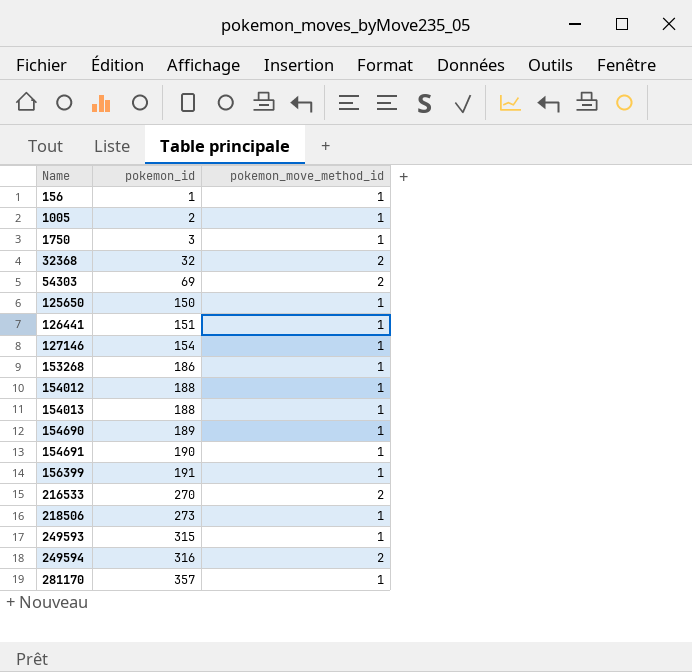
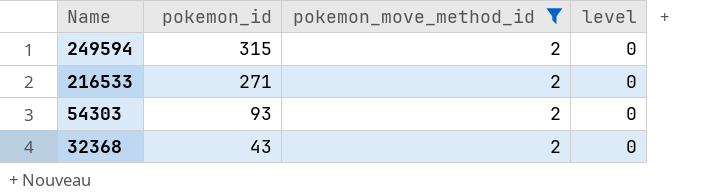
filter: none -> pokemon_move_method_id = 2
row order: Name ascending -> Name descending
column level | position: none -> 4
249594 | pokemon_id: 316 -> 315
216533 | pokemon_id: 270 -> 271
54303 | pokemon_id: 69 -> 93
32368 | pokemon_id: 32 -> 43

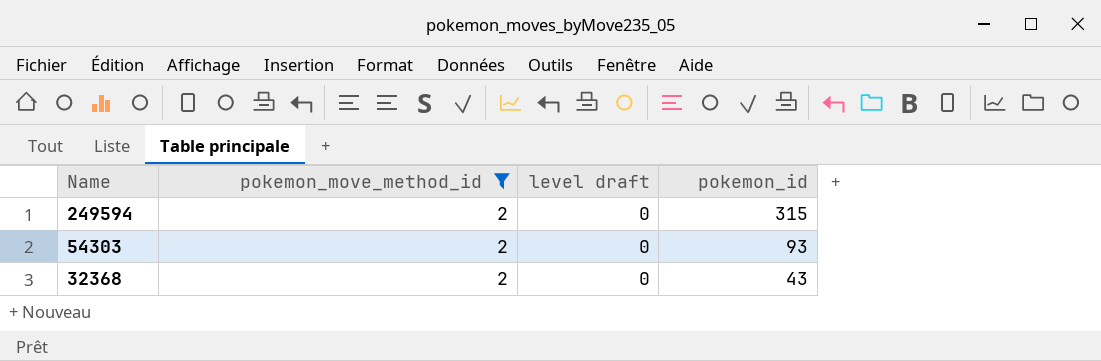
column name: level -> level draft
column pokemon_id | position: 2 -> 4
row 216533: 271 | 2 | 0 -> none

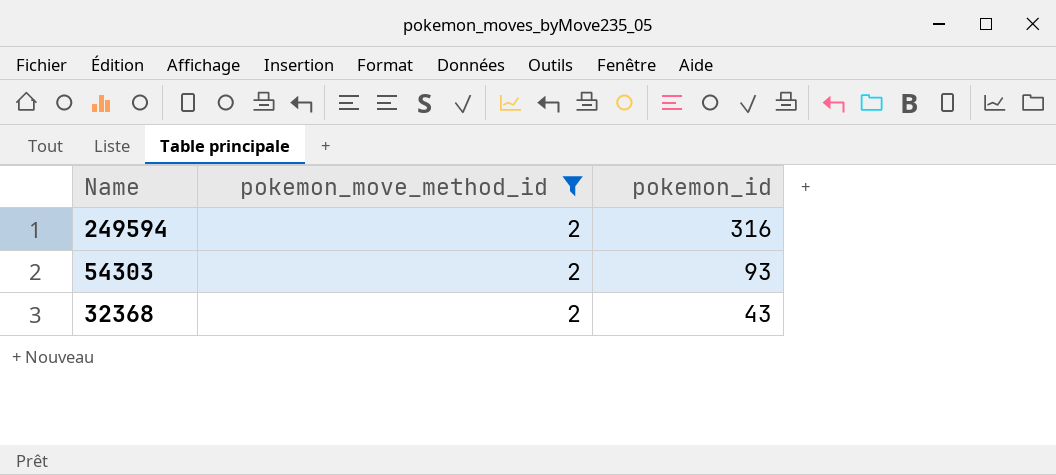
column level draft | position: 3 -> none
249594 | pokemon_id: 315 -> 316

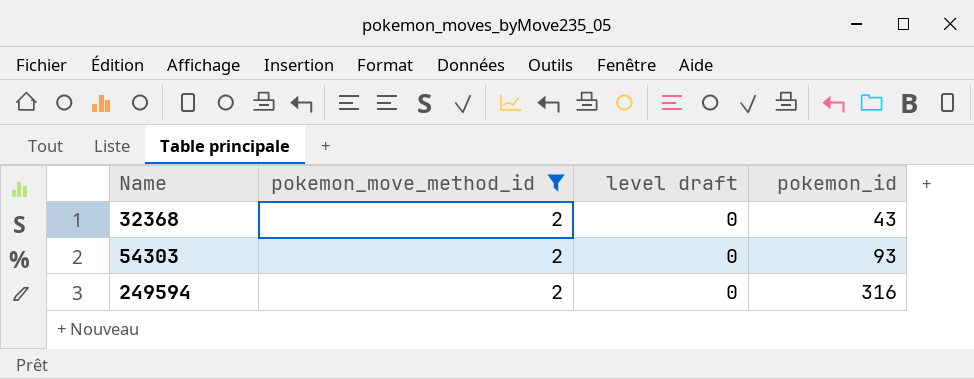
row order: Name descending -> Name ascending
column level draft | position: none -> 3

